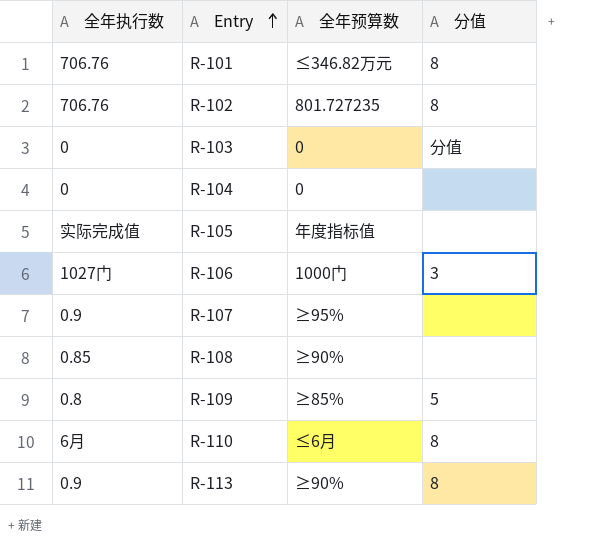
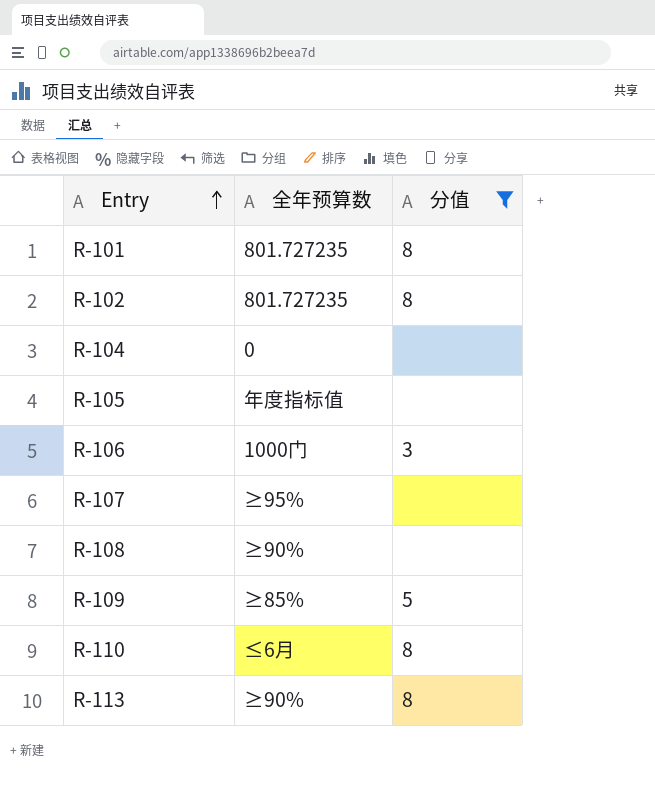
filter: none -> 分值 != 分值
column 全年执行数 | position: 1 -> none
R-101 | 全年预算数: ≤346.82万元 -> 801.727235

